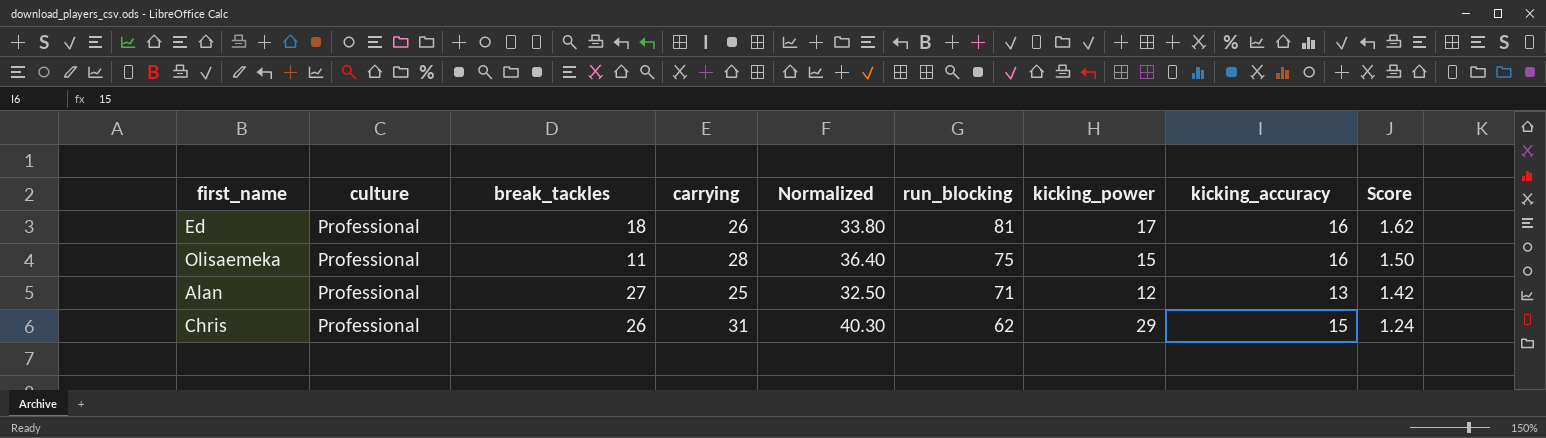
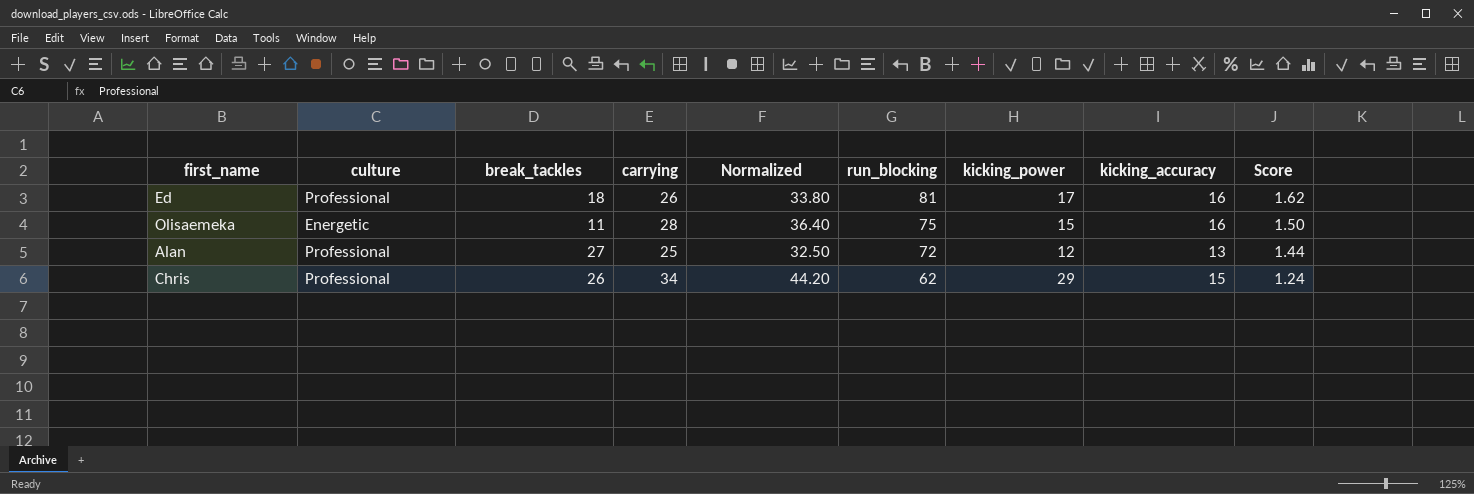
Olisaemeka | culture: Professional -> Energetic
Alan | run_blocking: 71 -> 72
Alan | Score: 1.42 -> 1.44
Chris | carrying: 31 -> 34
Chris | Normalized: 40.30 -> 44.20

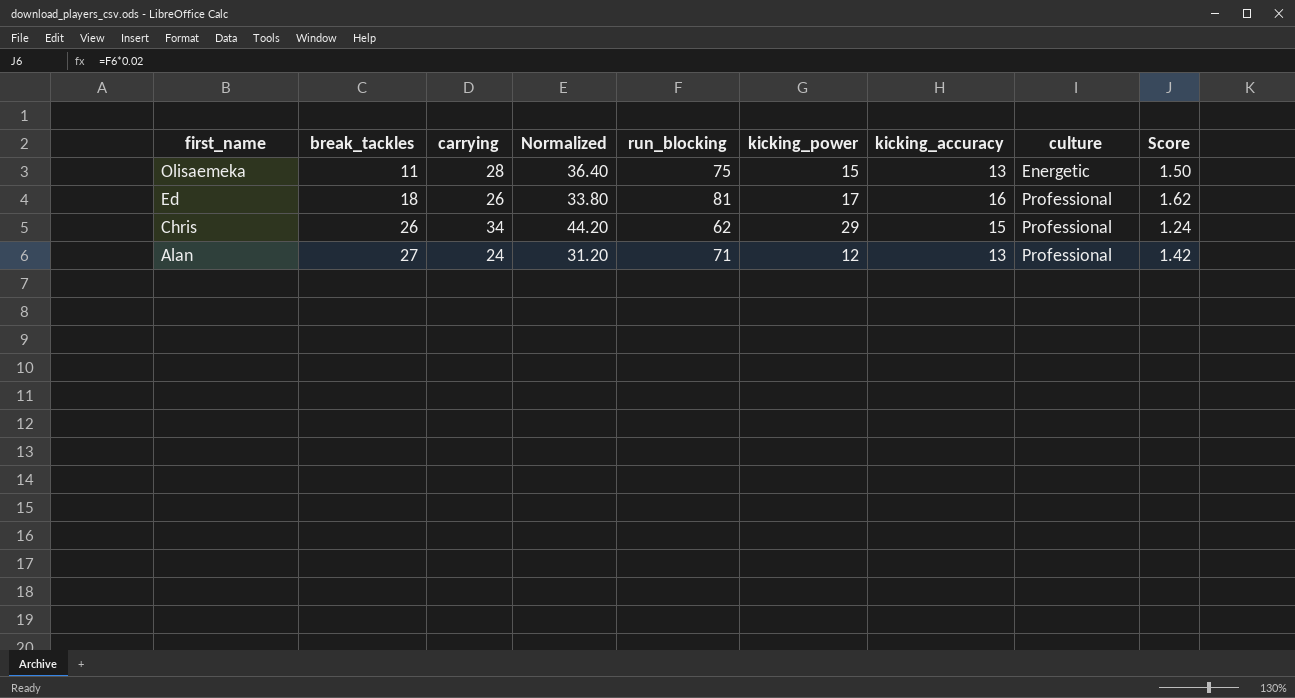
row order: run_blocking descending -> first_name descending
column culture | position: 2 -> 8
Olisaemeka | kicking_accuracy: 16 -> 13
Alan | carrying: 25 -> 24
Alan | Normalized: 32.50 -> 31.20
Alan | run_blocking: 72 -> 71
Alan | Score: 1.44 -> 1.42

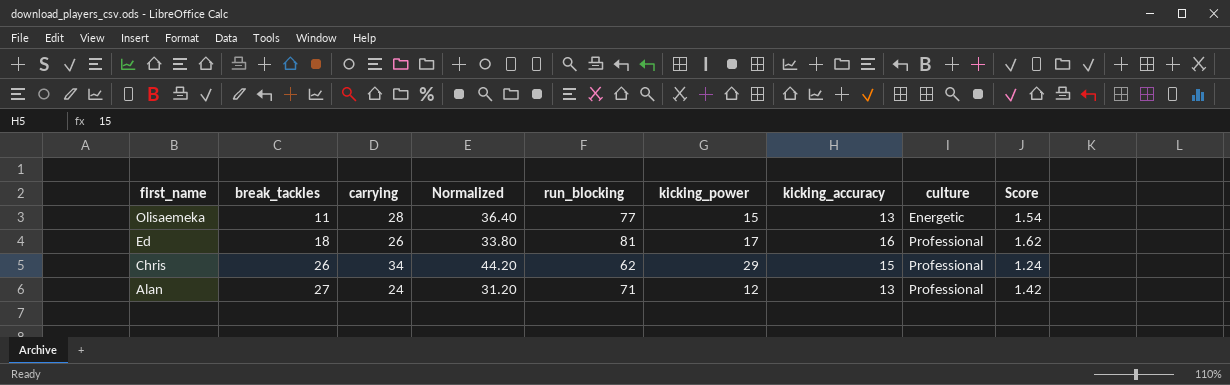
Olisaemeka | run_blocking: 75 -> 77
Olisaemeka | Score: 1.50 -> 1.54

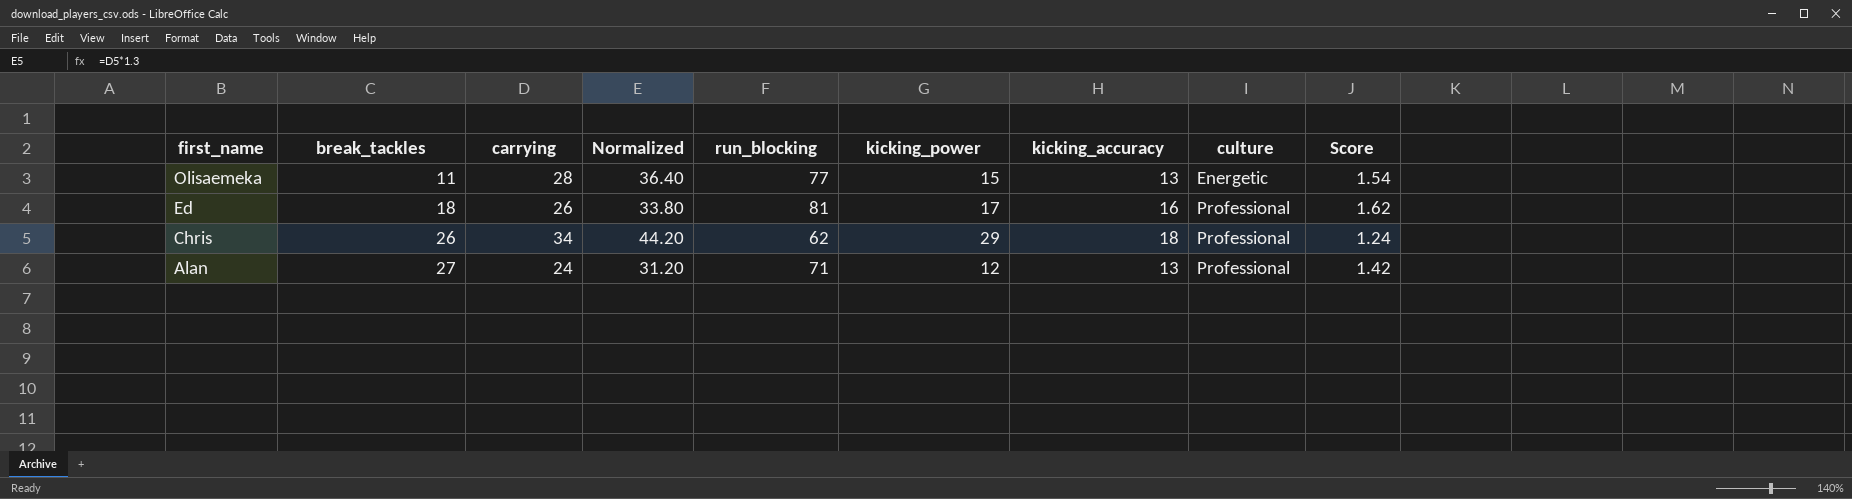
Chris | kicking_accuracy: 15 -> 18

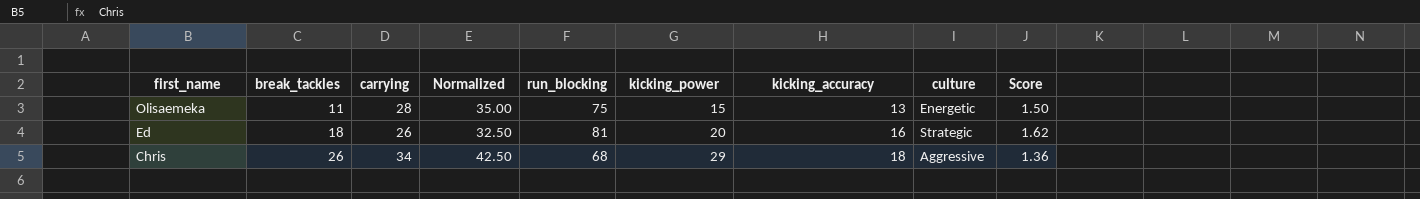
column Normalized | formula: [carrying] * 1.3 -> [carrying] * 1.25
row Alan: 27 | 24 | 31.20 | 71 | 12 | 13 | Professional | 1.42 -> none
Olisaemeka | run_blocking: 77 -> 75
Olisaemeka | Score: 1.54 -> 1.50
Ed | kicking_power: 17 -> 20
Ed | culture: Professional -> Strategic
Chris | run_blocking: 62 -> 68
Chris | culture: Professional -> Aggressive
Chris | Score: 1.24 -> 1.36

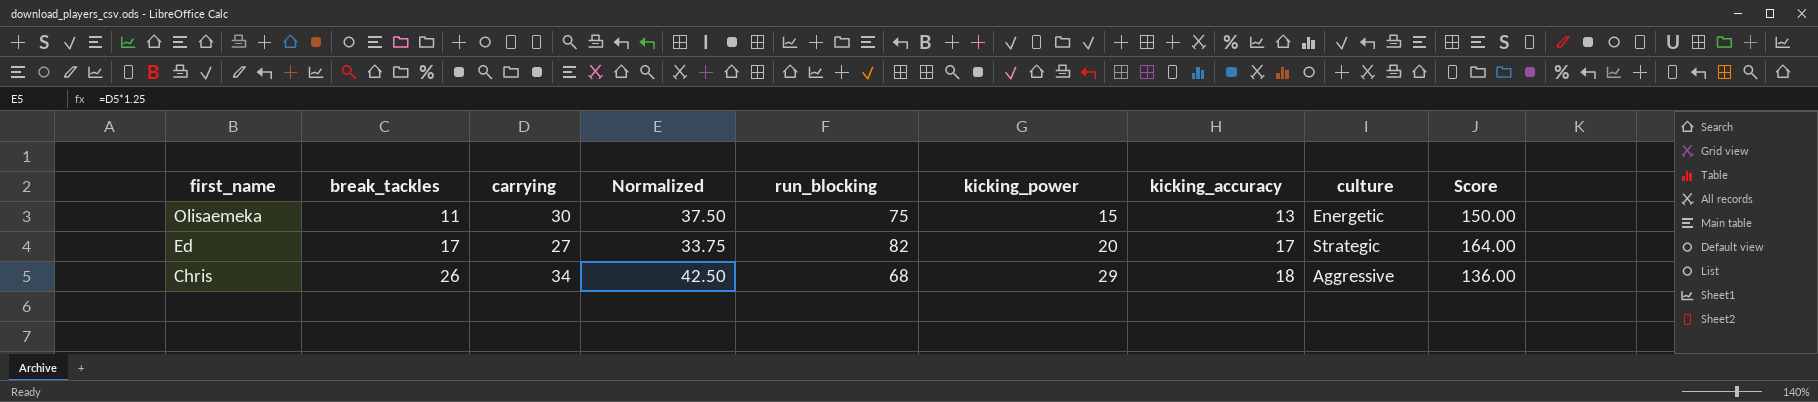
column Score | formula: [run_blocking] * 0.02 -> [run_blocking] * 2
Olisaemeka | carrying: 28 -> 30
Olisaemeka | Normalized: 35.00 -> 37.50
Ed | break_tackles: 18 -> 17
Ed | carrying: 26 -> 27
Ed | Normalized: 32.50 -> 33.75
Ed | run_blocking: 81 -> 82
Ed | kicking_accuracy: 16 -> 17

